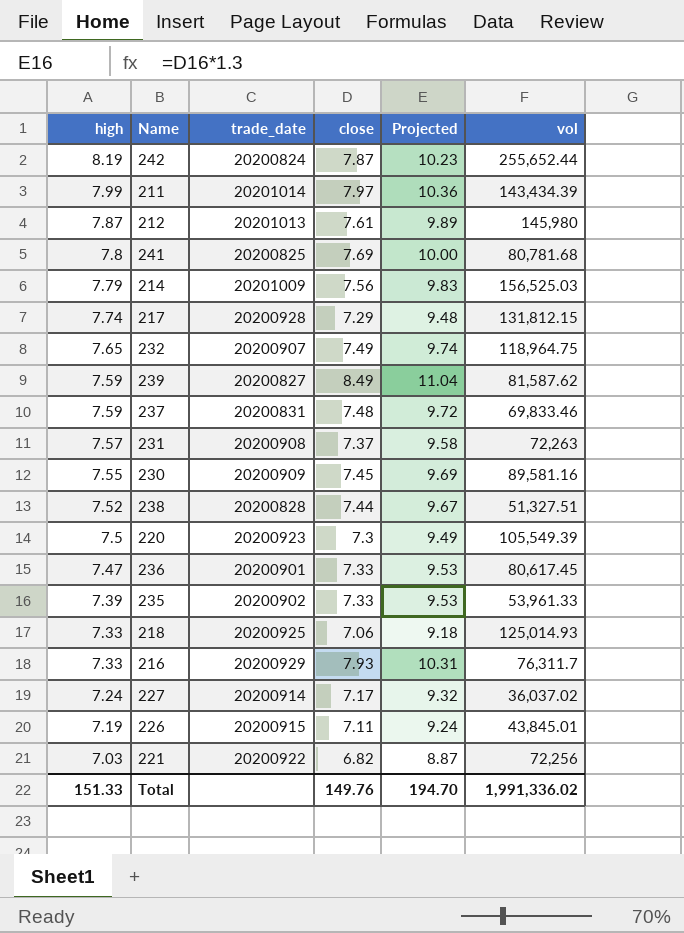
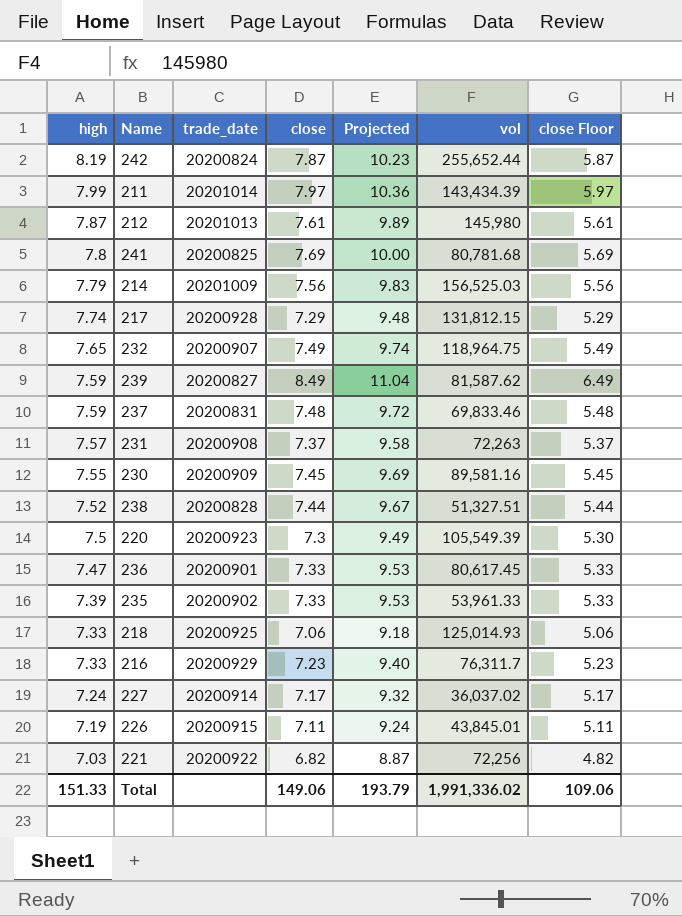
column close Floor | formula: none -> [close] - 2
216 | close: 7.93 -> 7.23
216 | Projected: 10.31 -> 9.40
Total | close: 149.76 -> 149.06
Total | Projected: 194.70 -> 193.79

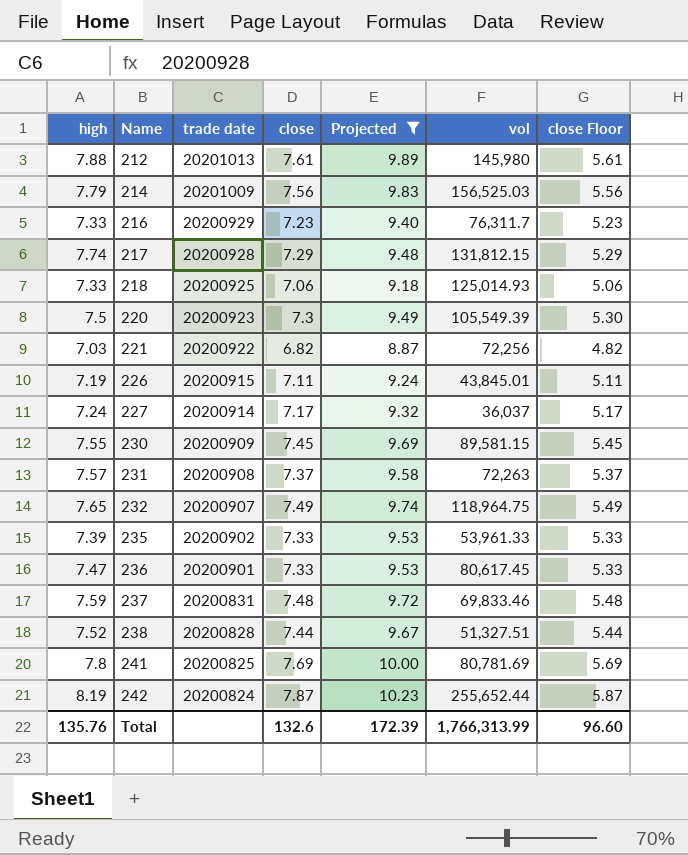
filter: none -> Projected <= 10.23
row order: high descending -> Name ascending
column name: trade_date -> trade date
212 | high: 7.87 -> 7.88
227 | vol: 36,037.02 -> 36,037
230 | vol: 89,581.16 -> 89,581.15
241 | vol: 80,781.68 -> 80,781.69
Total | high: 151.33 -> 135.76
Total | close: 149.06 -> 132.6
Total | Projected: 193.79 -> 172.39
Total | vol: 1,991,336.02 -> 1,766,313.99
Total | close Floor: 109.06 -> 96.60

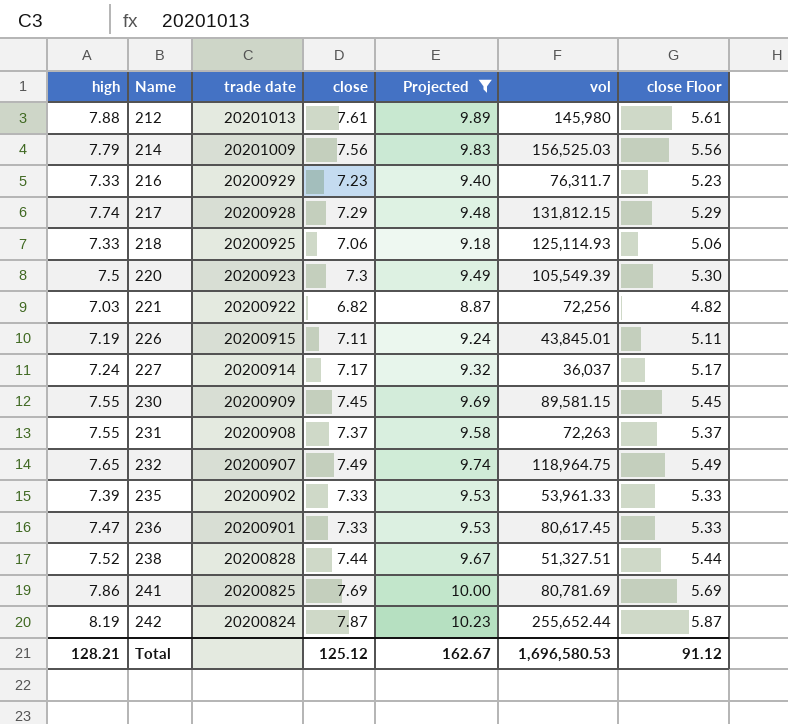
row 237: 7.59 | 20200831 | 7.48 | 9.72 | 69,833.46 | 5.48 -> none
218 | vol: 125,014.93 -> 125,114.93
231 | high: 7.57 -> 7.55
241 | high: 7.8 -> 7.86
Total | high: 135.76 -> 128.21
Total | close: 132.6 -> 125.12
Total | Projected: 172.39 -> 162.67
Total | vol: 1,766,313.99 -> 1,696,580.53
Total | close Floor: 96.60 -> 91.12

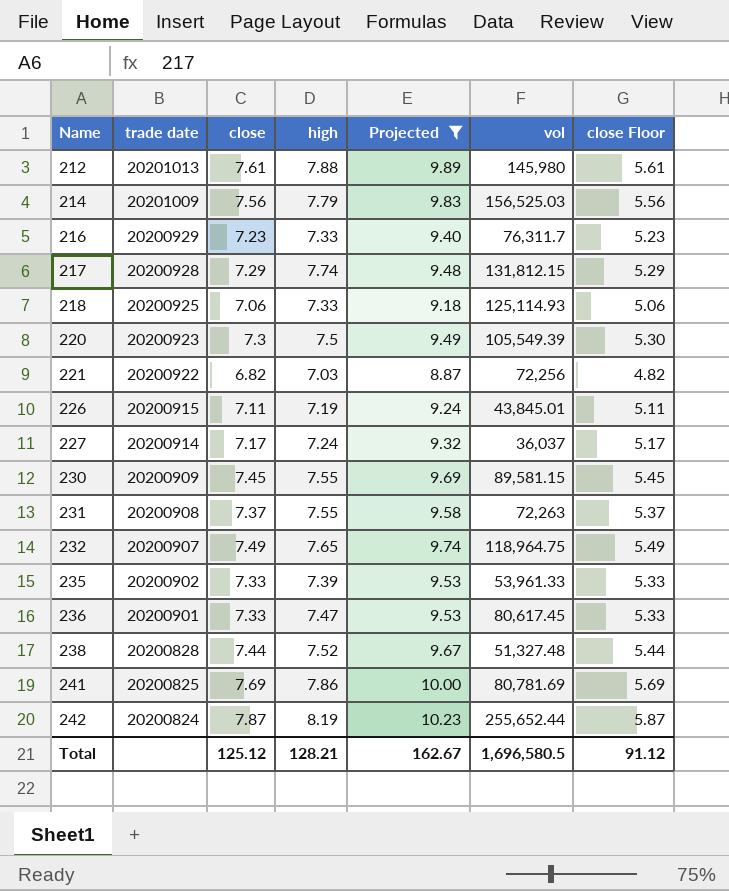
column high | position: 1 -> 4
238 | vol: 51,327.51 -> 51,327.48
Total | vol: 1,696,580.53 -> 1,696,580.5

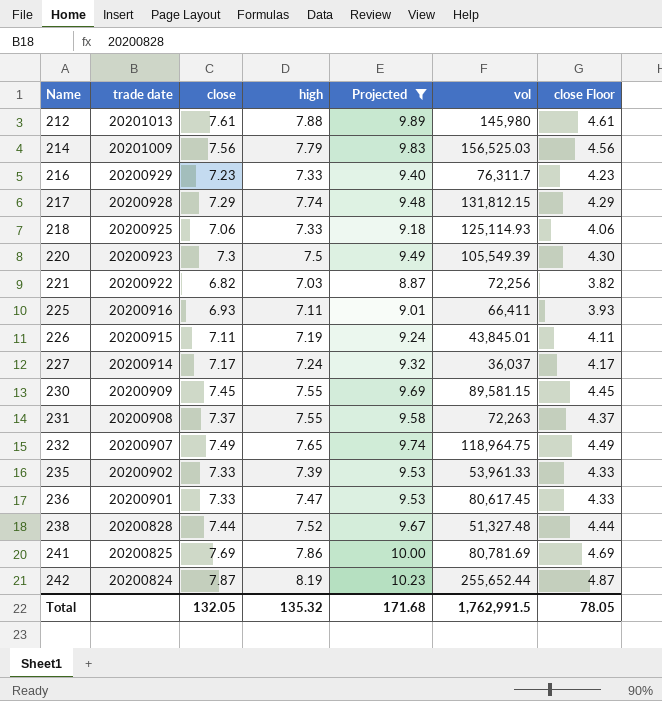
column close Floor | formula: [close] - 2 -> [close] - 3
row 225: none -> 20200916 | 6.93 | 7.11 | 9.01 | 66,411 | 3.93
Total | close: 125.12 -> 132.05
Total | high: 128.21 -> 135.32
Total | Projected: 162.67 -> 171.68
Total | vol: 1,696,580.5 -> 1,762,991.5
Total | close Floor: 91.12 -> 78.05

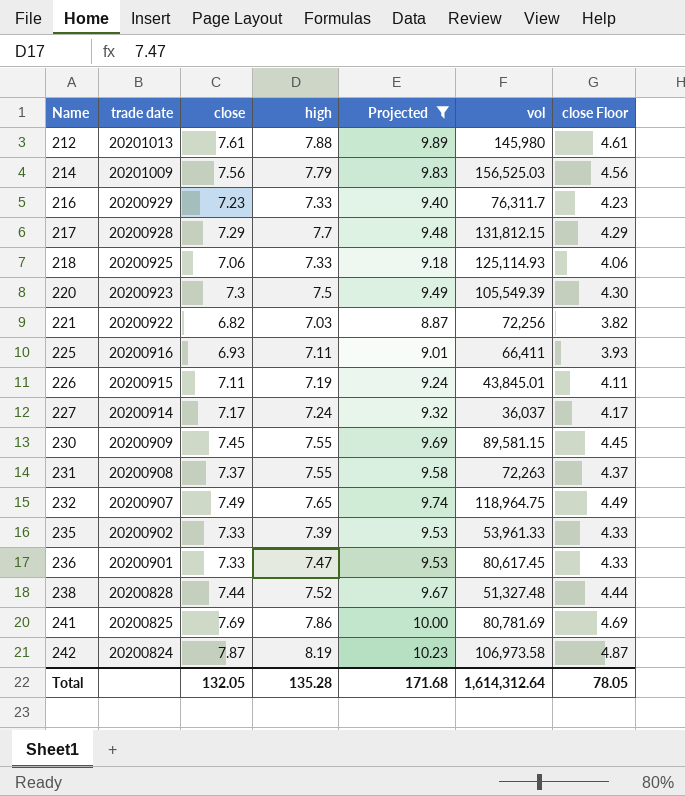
217 | high: 7.74 -> 7.7
242 | vol: 255,652.44 -> 106,973.58
Total | high: 135.32 -> 135.28
Total | vol: 1,762,991.5 -> 1,614,312.64

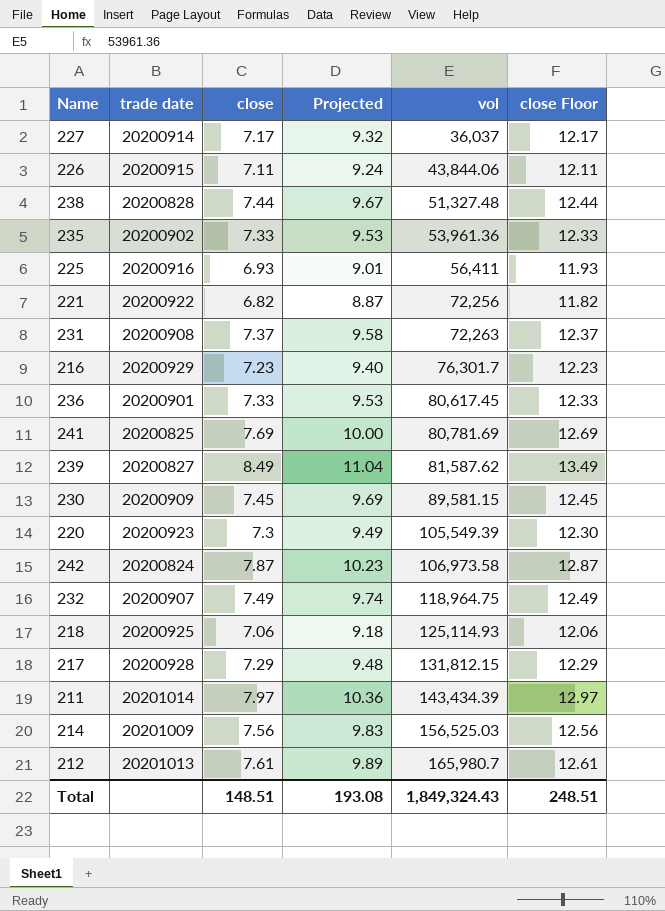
filter: Projected <= 10.23 -> none
row order: Name ascending -> vol ascending
column high | position: 4 -> none
column close Floor | formula: [close] - 3 -> [close] + 5
226 | vol: 43,845.01 -> 43,844.06
235 | vol: 53,961.33 -> 53,961.36
225 | vol: 66,411 -> 56,411
216 | vol: 76,311.7 -> 76,301.7
212 | vol: 145,980 -> 165,980.7
Total | close: 132.05 -> 148.51
Total | Projected: 171.68 -> 193.08
Total | vol: 1,614,312.64 -> 1,849,324.43
Total | close Floor: 78.05 -> 248.51

